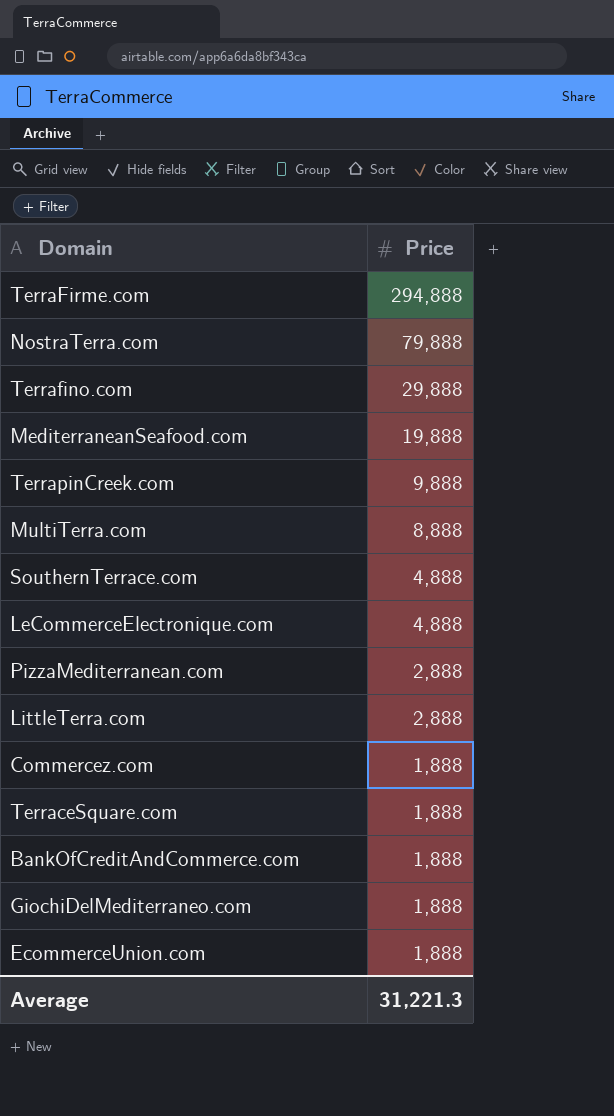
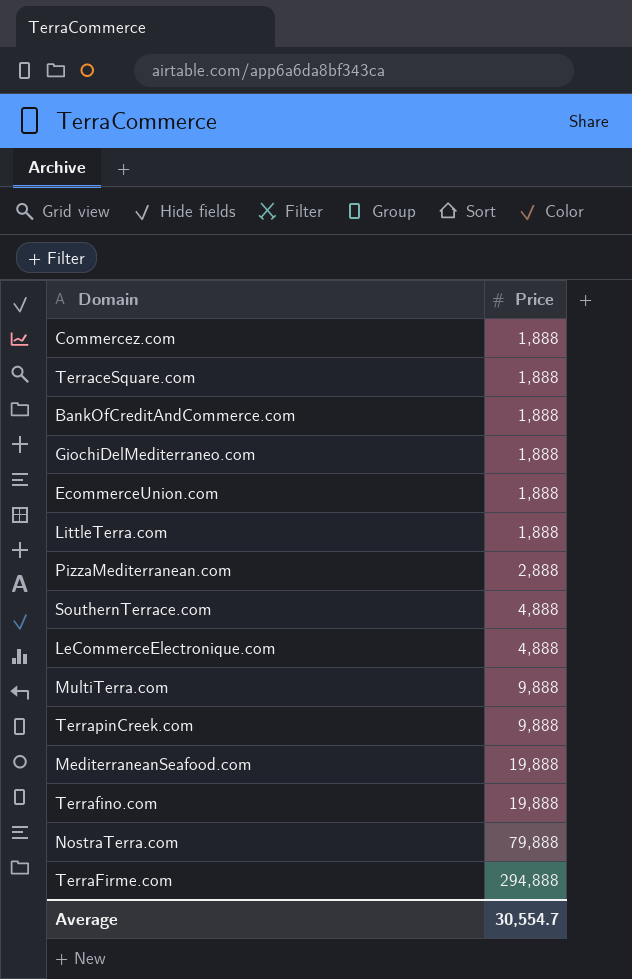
row order: Price descending -> Price ascending
LittleTerra.com | Price: 2,888 -> 1,888
MultiTerra.com | Price: 8,888 -> 9,888
Terrafino.com | Price: 29,888 -> 19,888
Average | Price: 31,221.3 -> 30,554.7

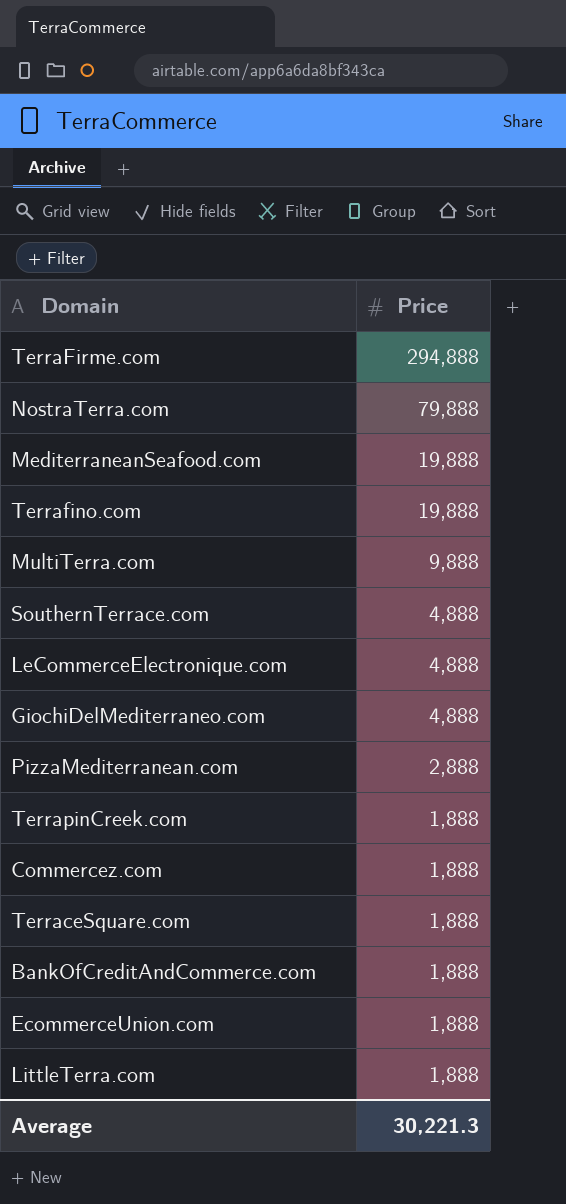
row order: Price ascending -> Price descending
GiochiDelMediterraneo.com | Price: 1,888 -> 4,888
TerrapinCreek.com | Price: 9,888 -> 1,888
Average | Price: 30,554.7 -> 30,221.3

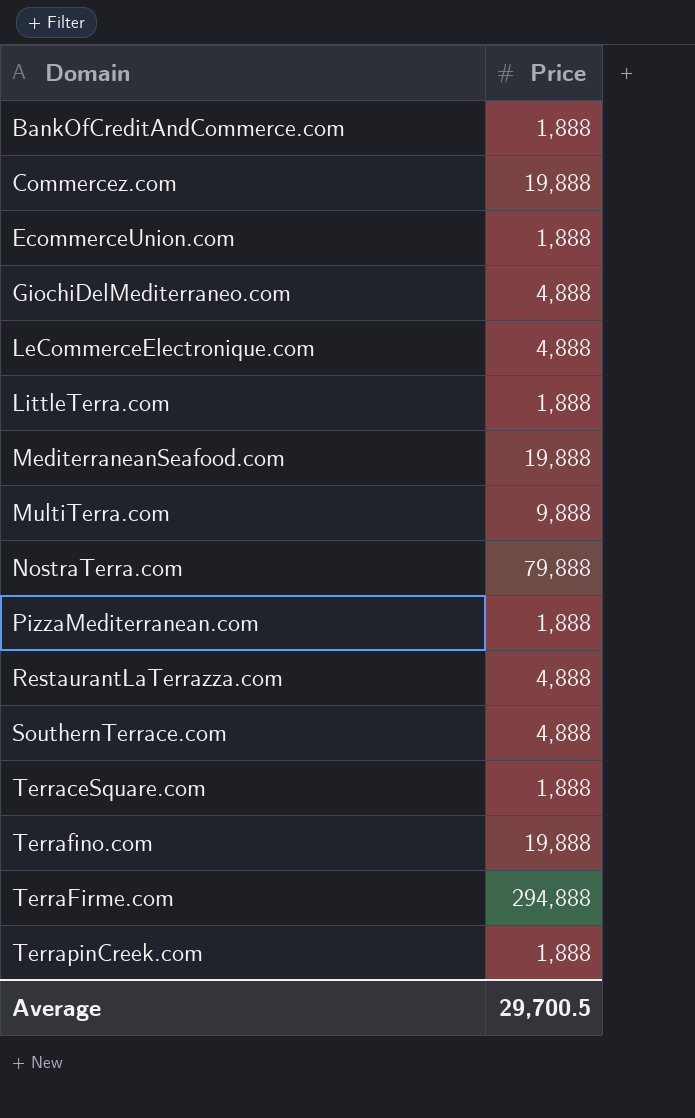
row order: Price descending -> Domain ascending
Commercez.com | Price: 1,888 -> 19,888
PizzaMediterranean.com | Price: 2,888 -> 1,888
row RestaurantLaTerrazza.com: none -> 4,888
Average | Price: 30,221.3 -> 29,700.5

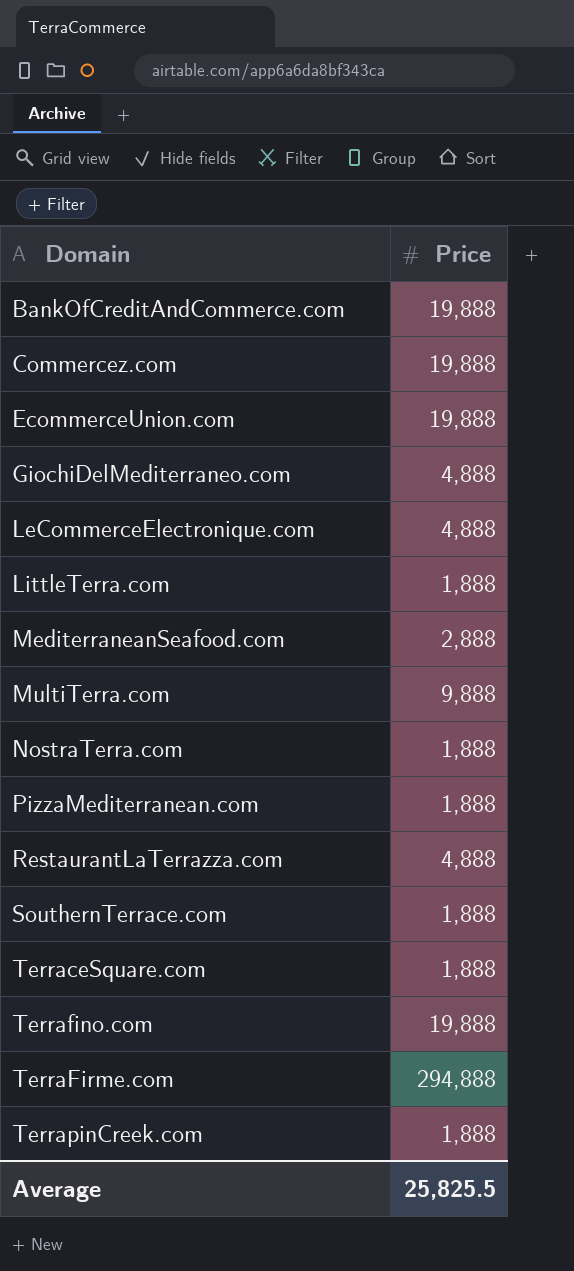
BankOfCreditAndCommerce.com | Price: 1,888 -> 19,888
EcommerceUnion.com | Price: 1,888 -> 19,888
MediterraneanSeafood.com | Price: 19,888 -> 2,888
NostraTerra.com | Price: 79,888 -> 1,888
SouthernTerrace.com | Price: 4,888 -> 1,888
Average | Price: 29,700.5 -> 25,825.5

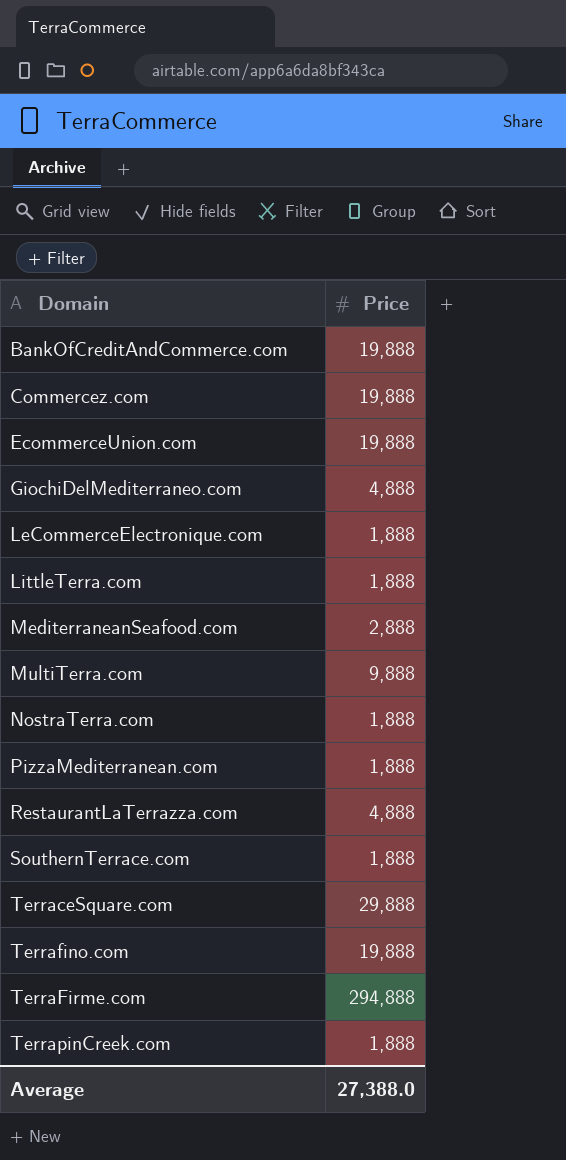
LeCommerceElectronique.com | Price: 4,888 -> 1,888
TerraceSquare.com | Price: 1,888 -> 29,888
Average | Price: 25,825.5 -> 27,388.0

